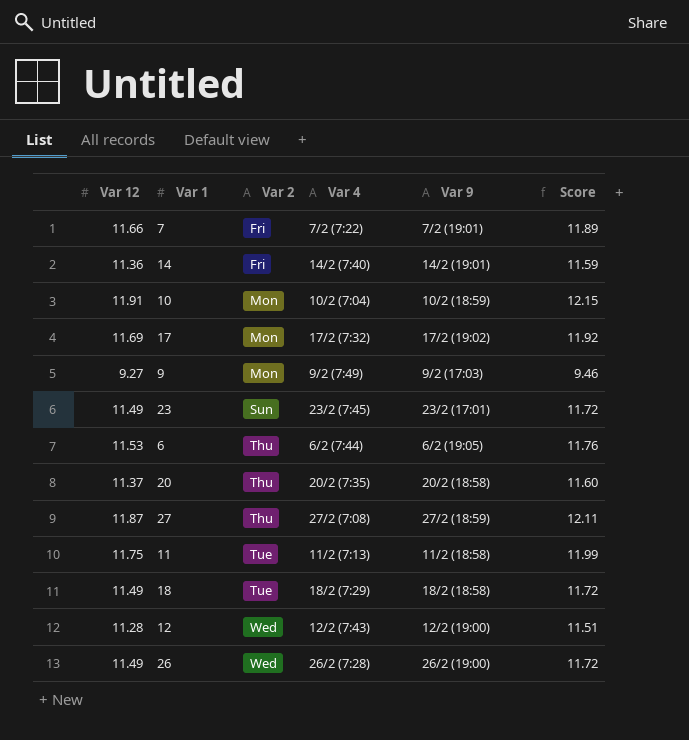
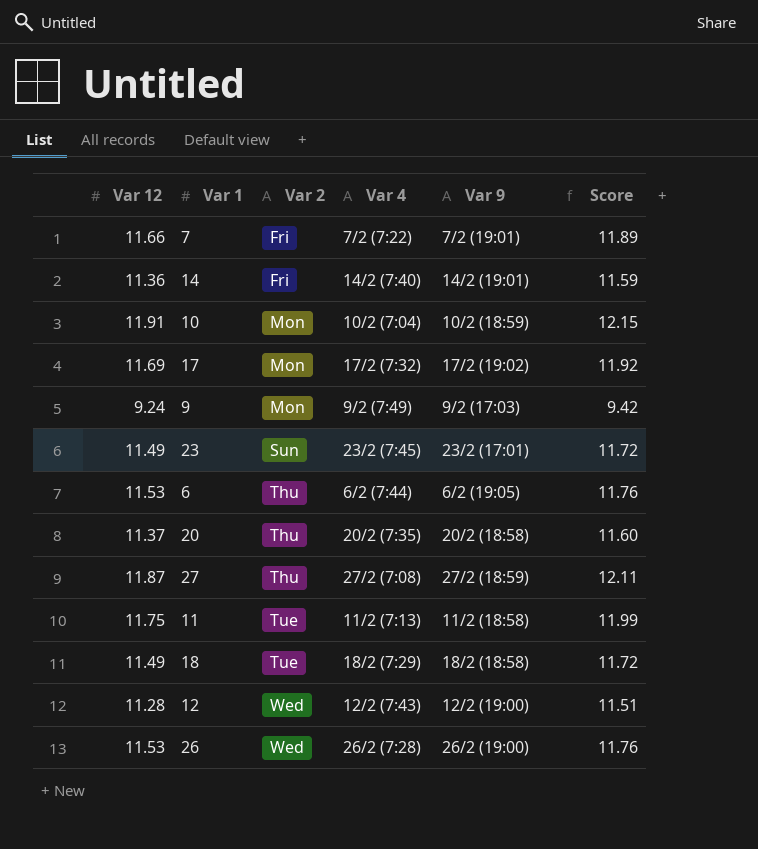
9 | Var 12: 9.27 -> 9.24
9 | Score: 9.46 -> 9.42
26 | Var 12: 11.49 -> 11.53
26 | Score: 11.72 -> 11.76

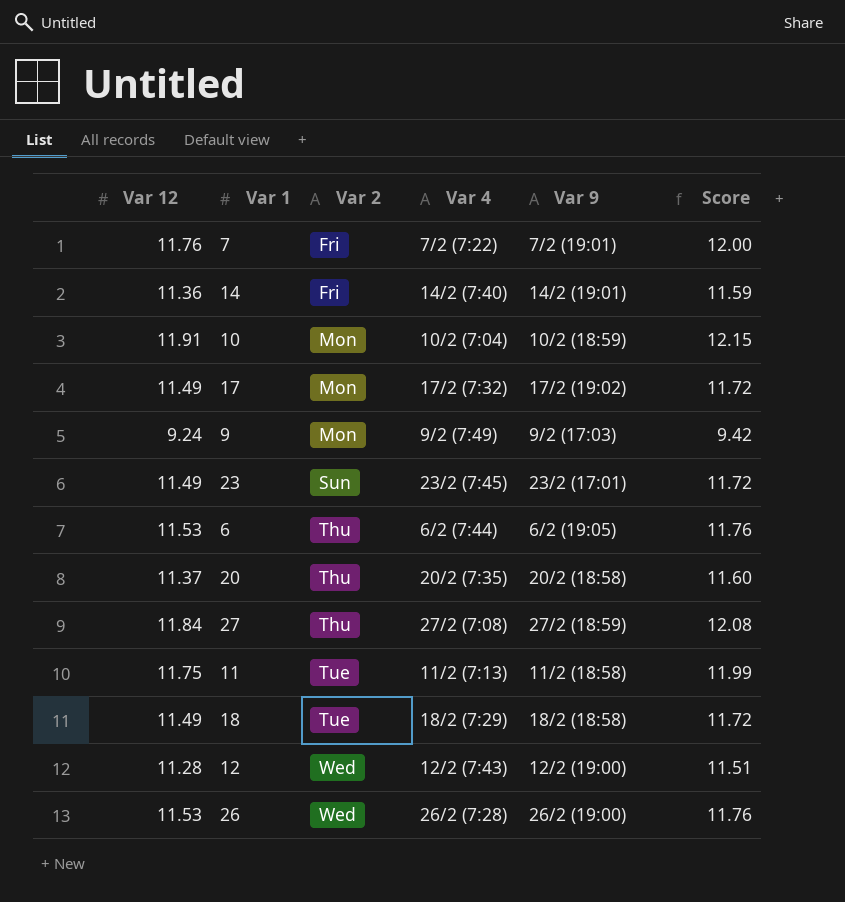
7 | Var 12: 11.66 -> 11.76
7 | Score: 11.89 -> 12.00
17 | Var 12: 11.69 -> 11.49
17 | Score: 11.92 -> 11.72
27 | Var 12: 11.87 -> 11.84
27 | Score: 12.11 -> 12.08

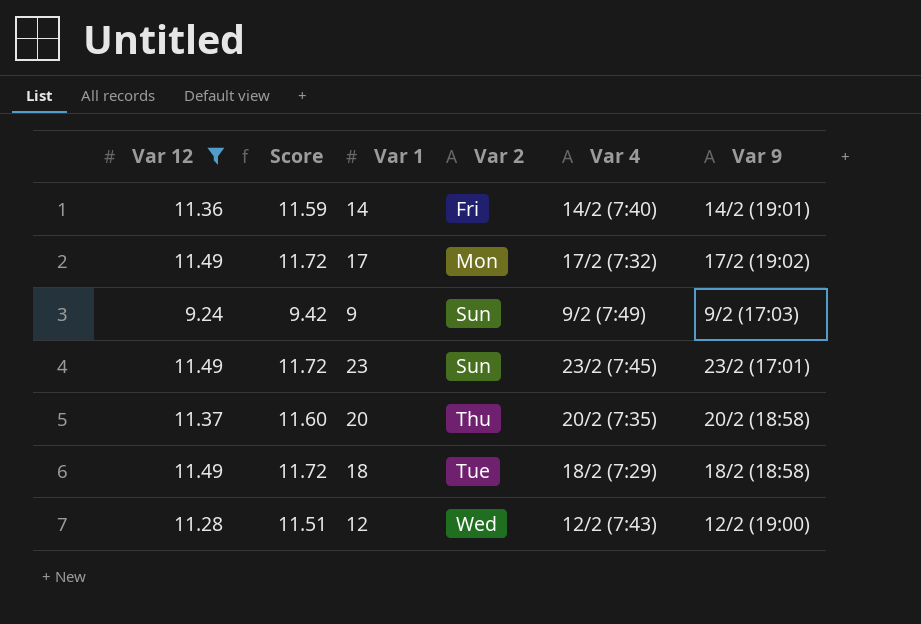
filter: none -> Var 12 <= 11.49
column Score | position: 6 -> 2
9 | Var 2: Mon -> Sun

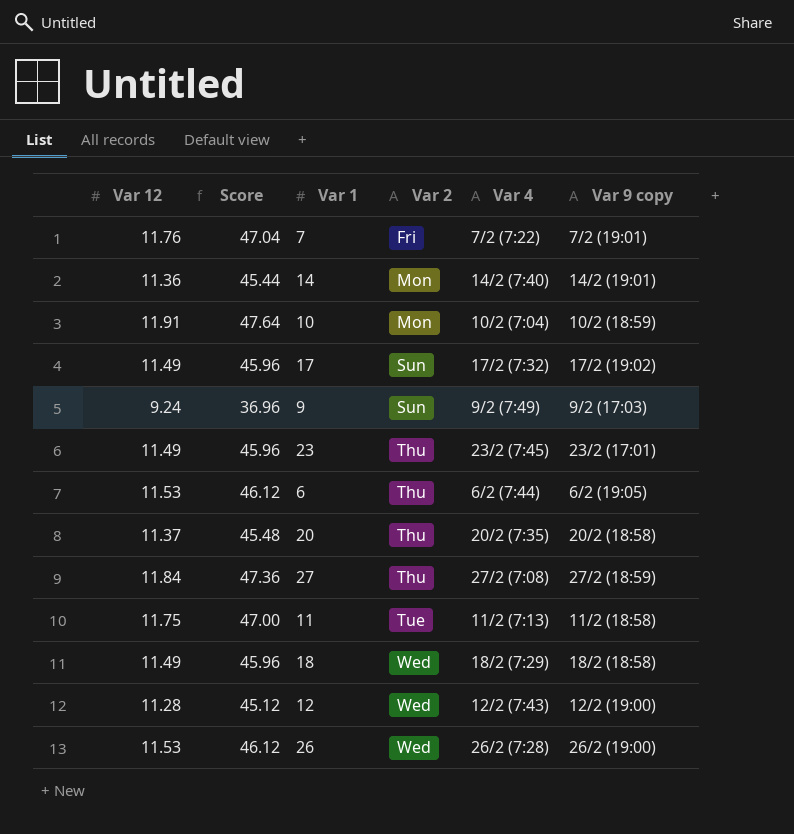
filter: Var 12 <= 11.49 -> none
column Score | formula: [Var 12] * 1.02 -> [Var 12] * 4
column name: Var 9 -> Var 9 copy
14 | Var 2: Fri -> Mon
17 | Var 2: Mon -> Sun
23 | Var 2: Sun -> Thu
18 | Var 2: Tue -> Wed

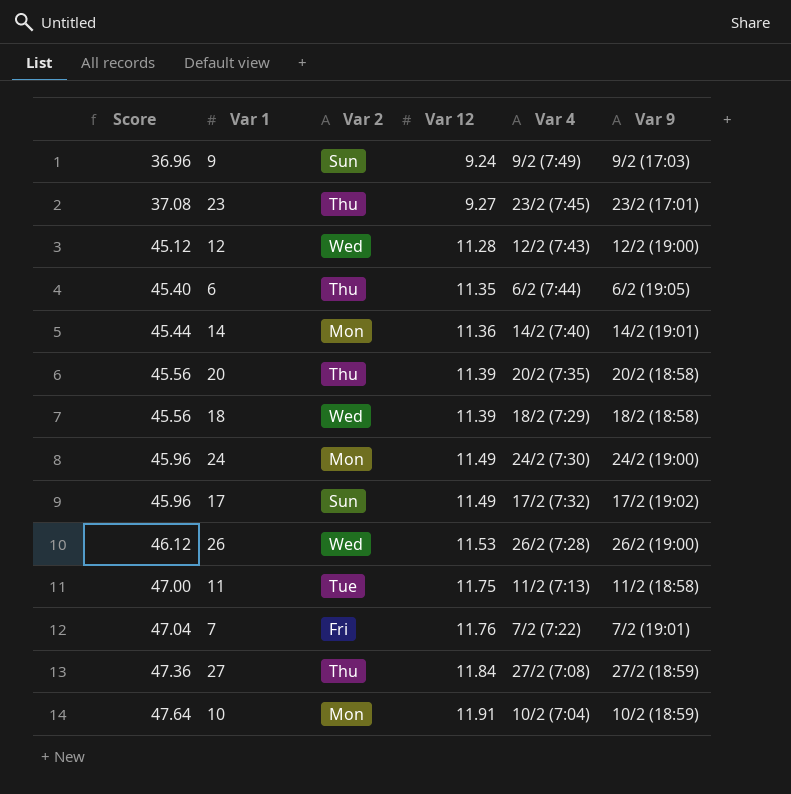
row order: Var 2 ascending -> Score ascending
column Var 12 | position: 1 -> 4
column name: Var 9 copy -> Var 9
23 | Score: 45.96 -> 37.08
23 | Var 12: 11.49 -> 9.27
6 | Score: 46.12 -> 45.40
6 | Var 12: 11.53 -> 11.35
20 | Score: 45.48 -> 45.56
20 | Var 12: 11.37 -> 11.39
18 | Score: 45.96 -> 45.56
18 | Var 12: 11.49 -> 11.39
row 24: none -> 45.96 | Mon | 11.49 | 24/2 (7:30) | 24/2 (19:00)

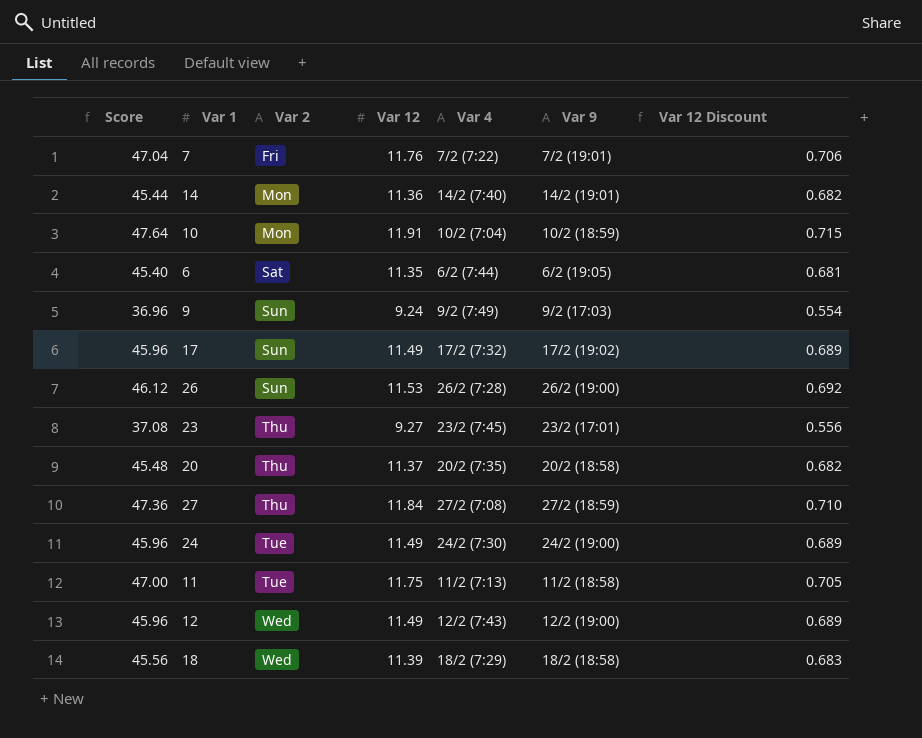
row order: Score ascending -> Var 2 ascending
column Var 12 Discount | formula: none -> [Var 12] * 0.06
6 | Var 2: Thu -> Sat
26 | Var 2: Wed -> Sun
20 | Score: 45.56 -> 45.48
20 | Var 12: 11.39 -> 11.37
24 | Var 2: Mon -> Tue
12 | Score: 45.12 -> 45.96
12 | Var 12: 11.28 -> 11.49

